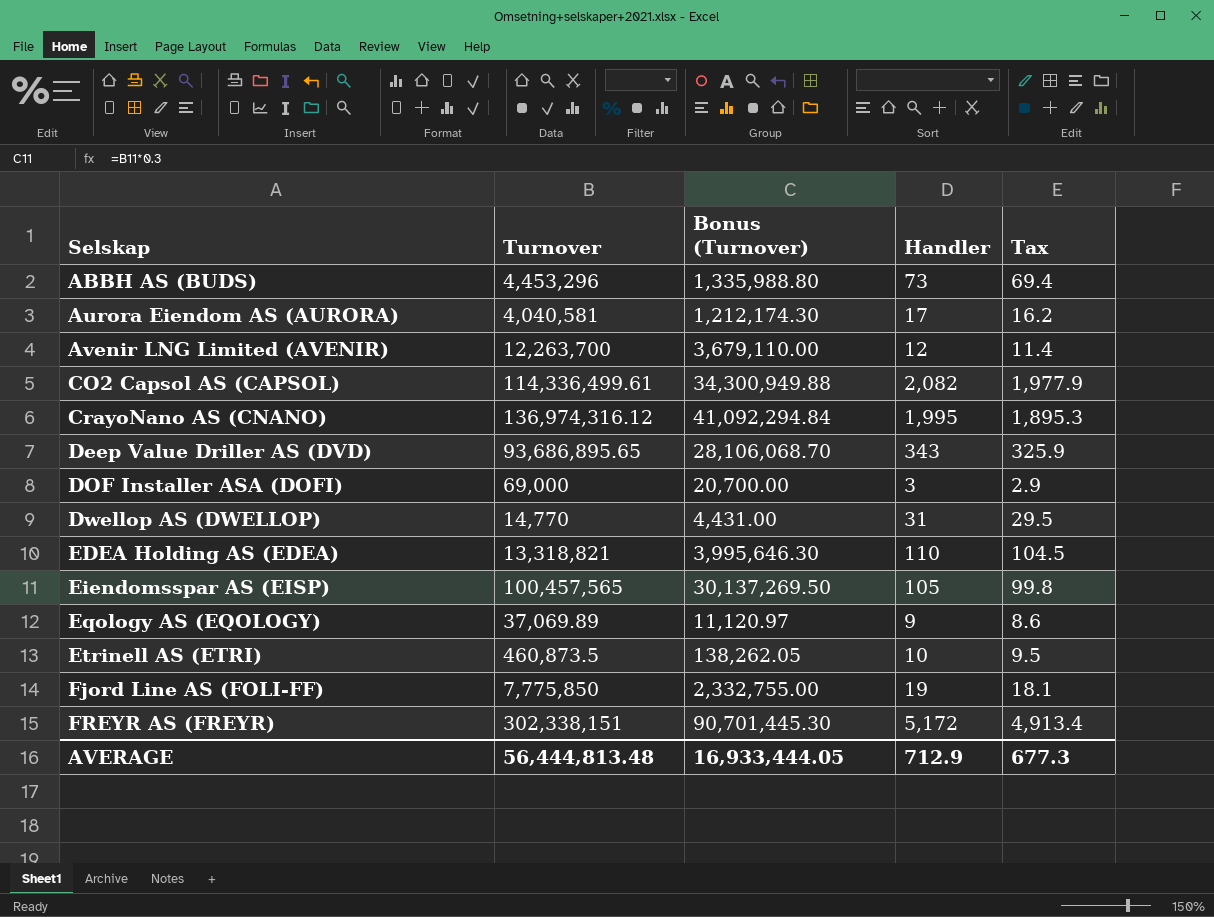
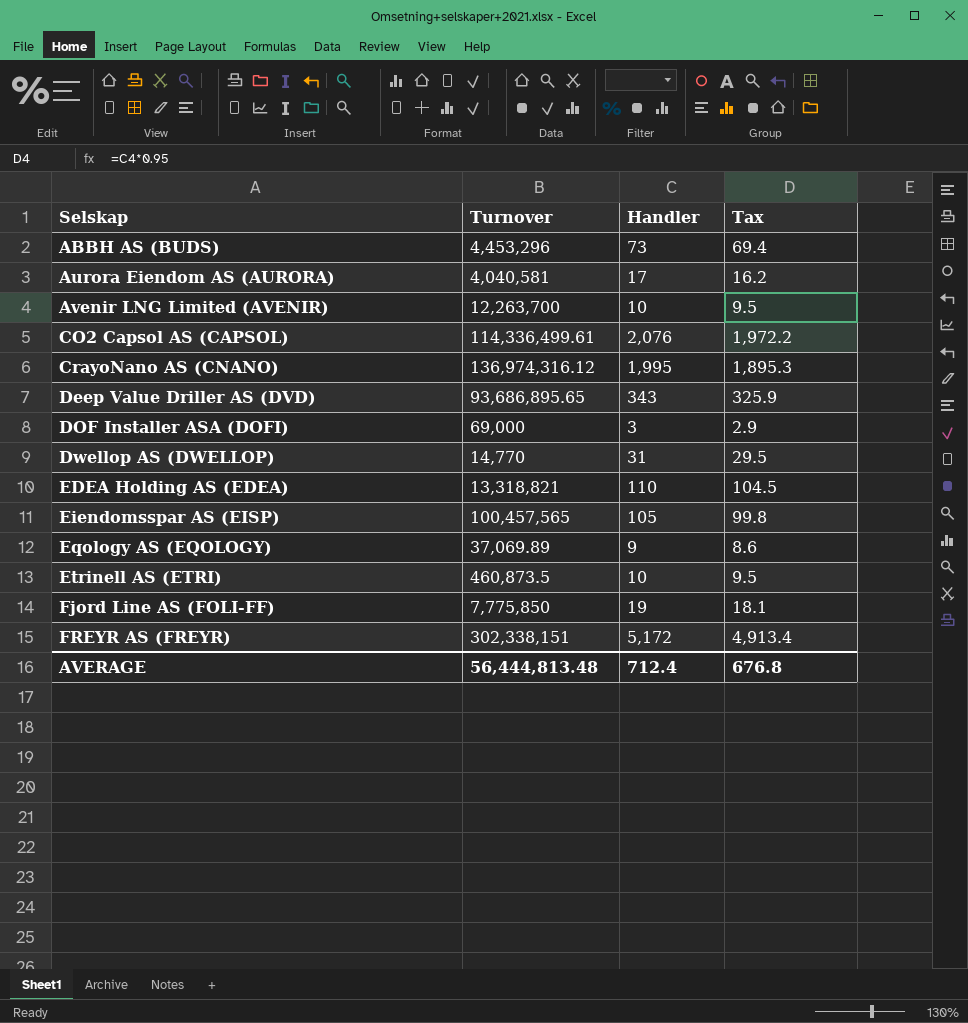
column Bonus (Turnover) | formula: [Turnover] * 0.3 -> none
Avenir LNG Limited (AVENIR) | Handler: 12 -> 10
Avenir LNG Limited (AVENIR) | Tax: 11.4 -> 9.5
CO2 Capsol AS (CAPSOL) | Handler: 2,082 -> 2,076
CO2 Capsol AS (CAPSOL) | Tax: 1,977.9 -> 1,972.2
AVERAGE | Handler: 712.9 -> 712.4
AVERAGE | Tax: 677.3 -> 676.8

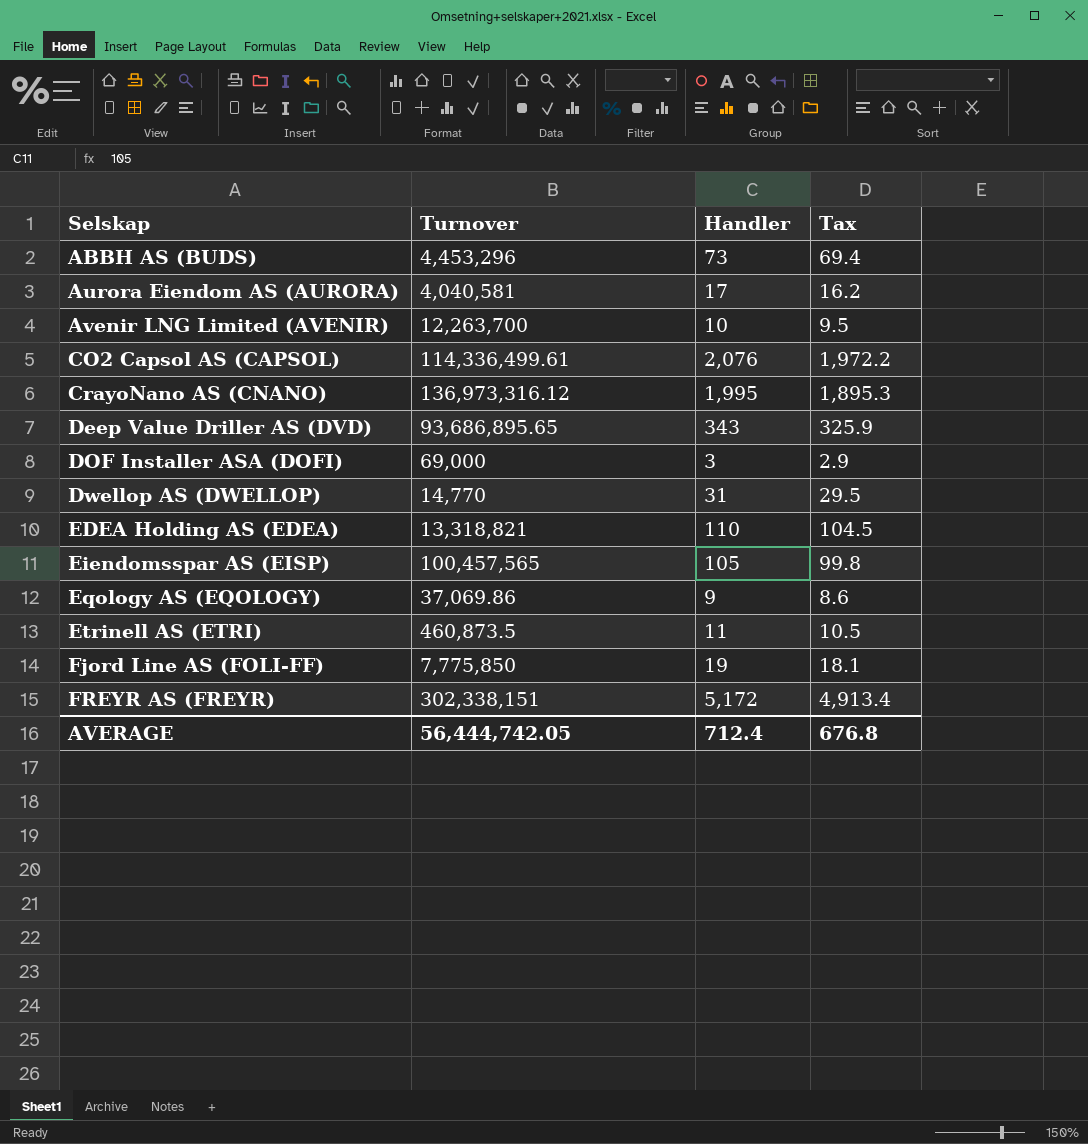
CrayoNano AS (CNANO) | Turnover: 136,974,316.12 -> 136,973,316.12
Eqology AS (EQOLOGY) | Turnover: 37,069.89 -> 37,069.86
Etrinell AS (ETRI) | Handler: 10 -> 11
Etrinell AS (ETRI) | Tax: 9.5 -> 10.5
AVERAGE | Turnover: 56,444,813.48 -> 56,444,742.05

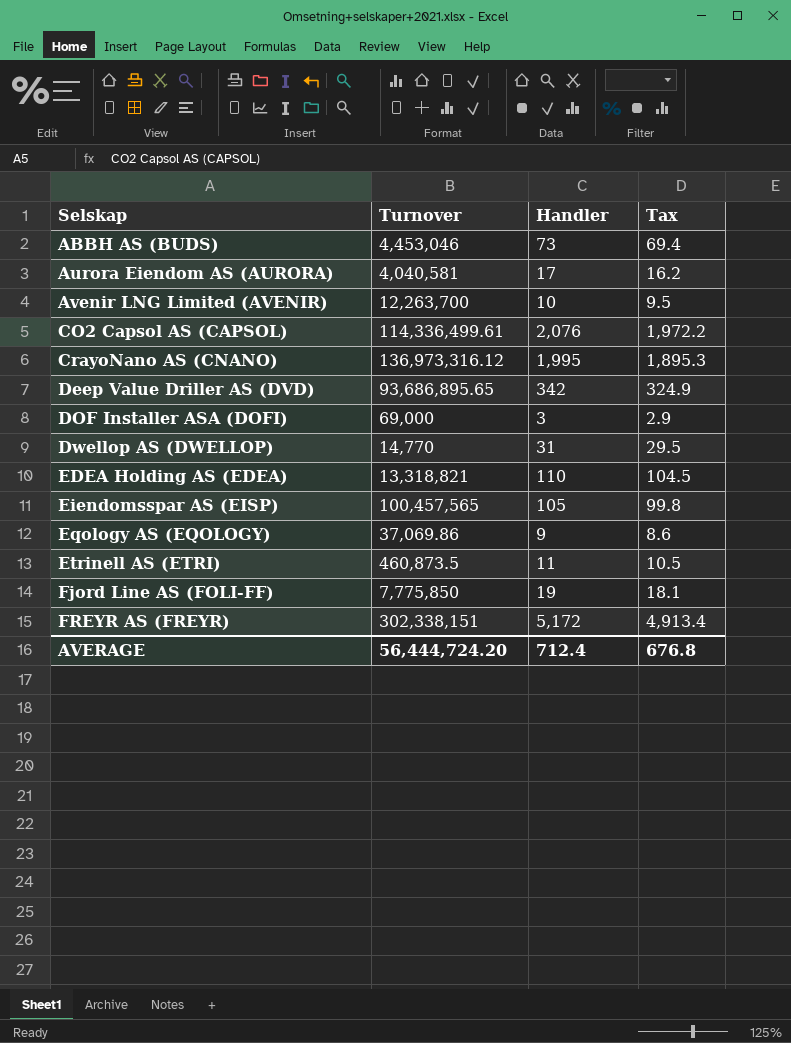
ABBH AS (BUDS) | Turnover: 4,453,296 -> 4,453,046
Deep Value Driller AS (DVD) | Handler: 343 -> 342
Deep Value Driller AS (DVD) | Tax: 325.9 -> 324.9
AVERAGE | Turnover: 56,444,742.05 -> 56,444,724.20

